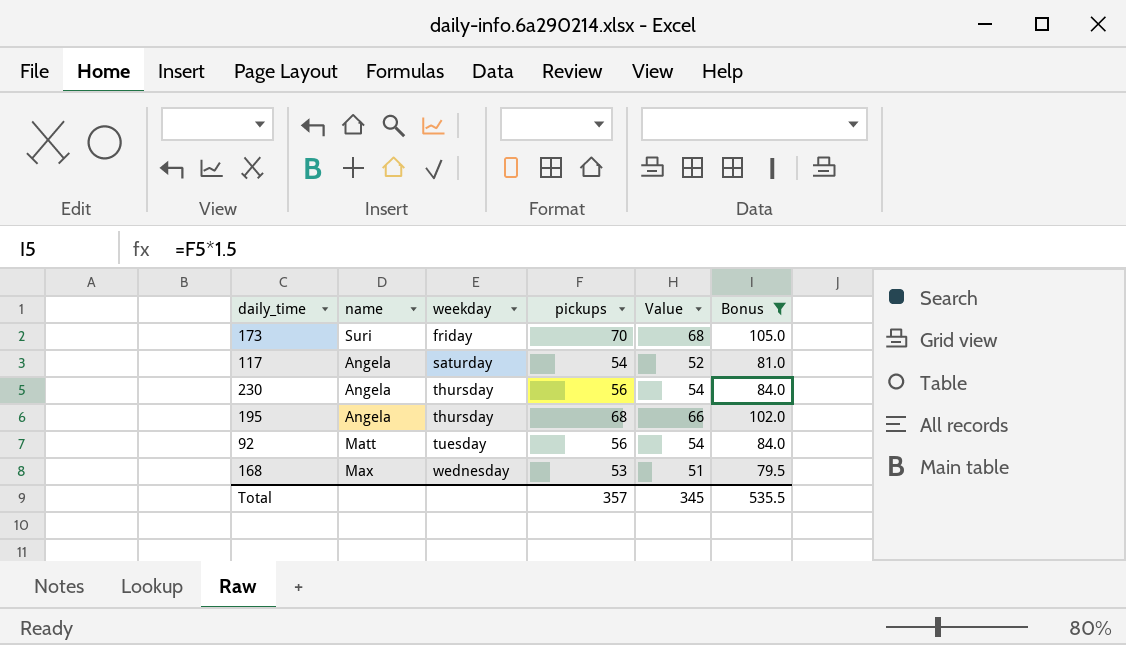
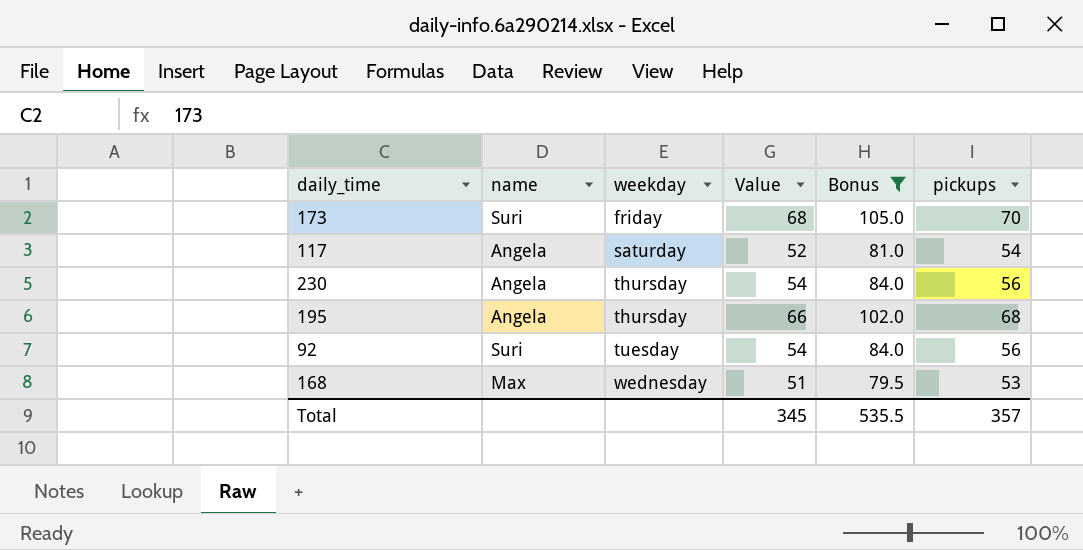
column pickups | position: 4 -> 6
92 | name: Matt -> Suri

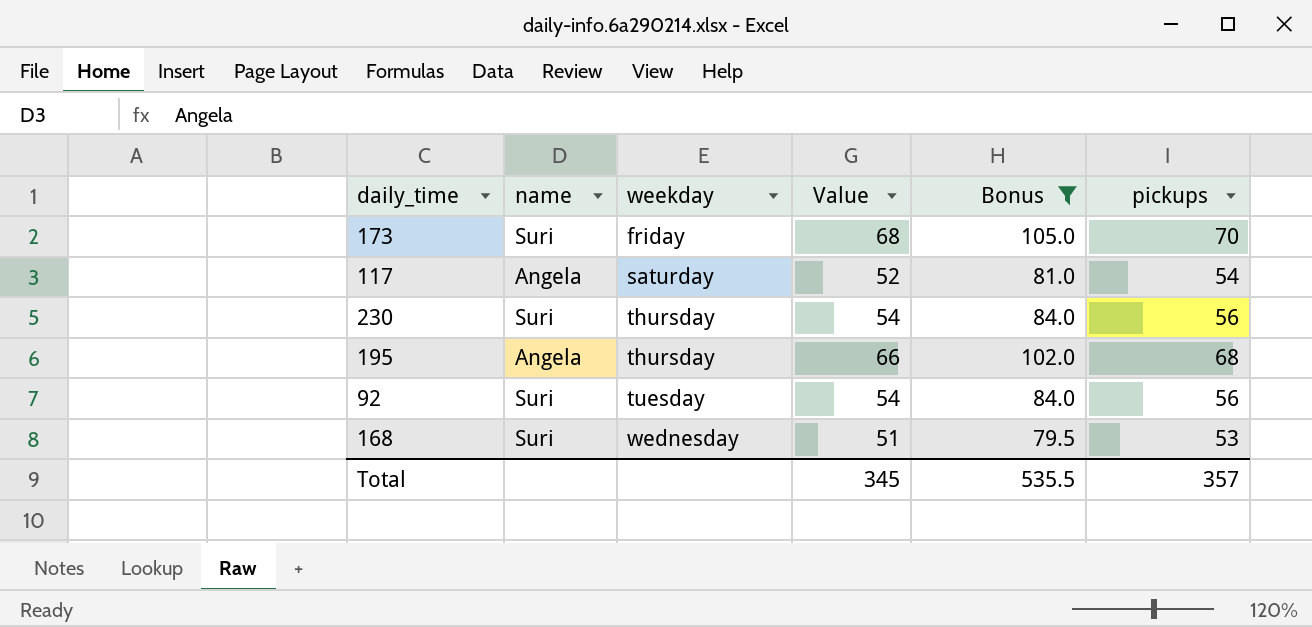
230 | name: Angela -> Suri
168 | name: Max -> Suri

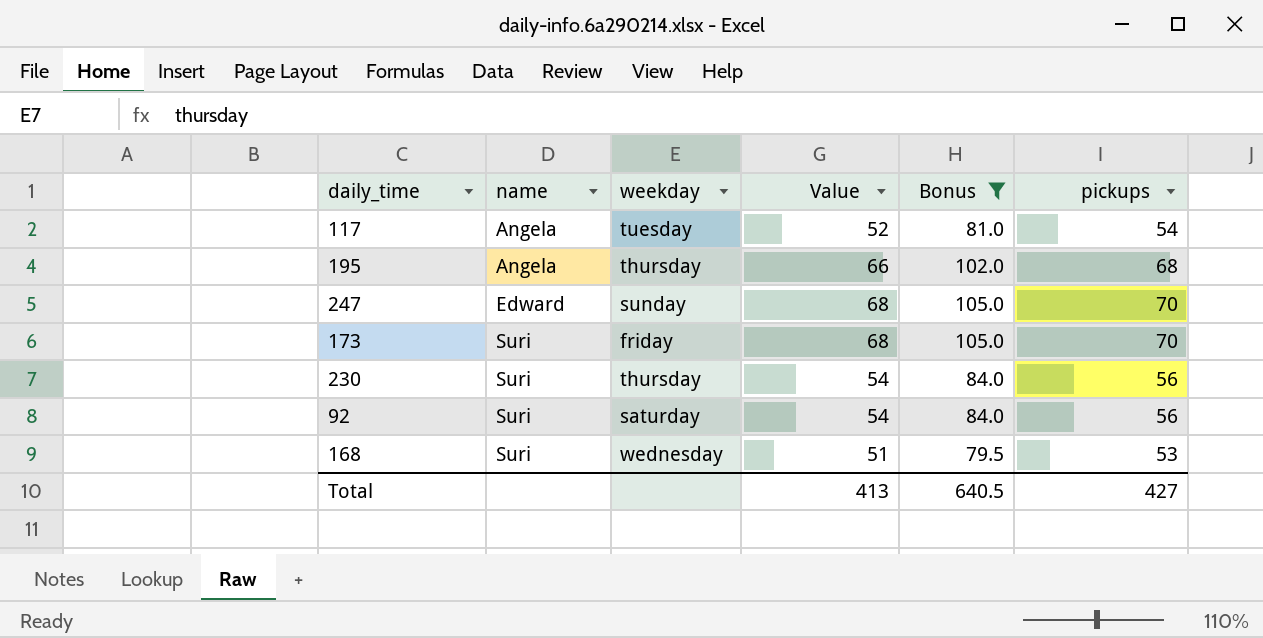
row order: weekday ascending -> name ascending
117 | weekday: saturday -> tuesday
row 247: none -> Edward | sunday | 68 | 105.0 | 70
92 | weekday: tuesday -> saturday
Total | Value: 345 -> 413
Total | Bonus: 535.5 -> 640.5
Total | pickups: 357 -> 427

